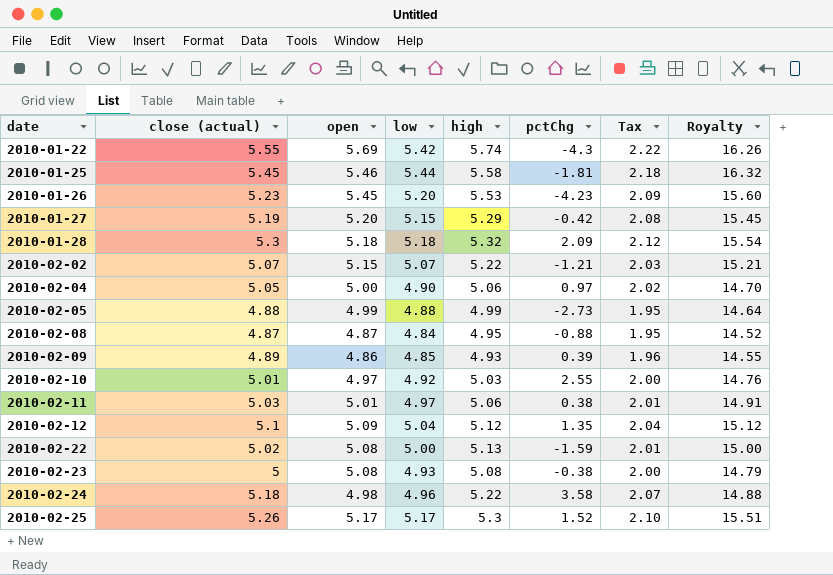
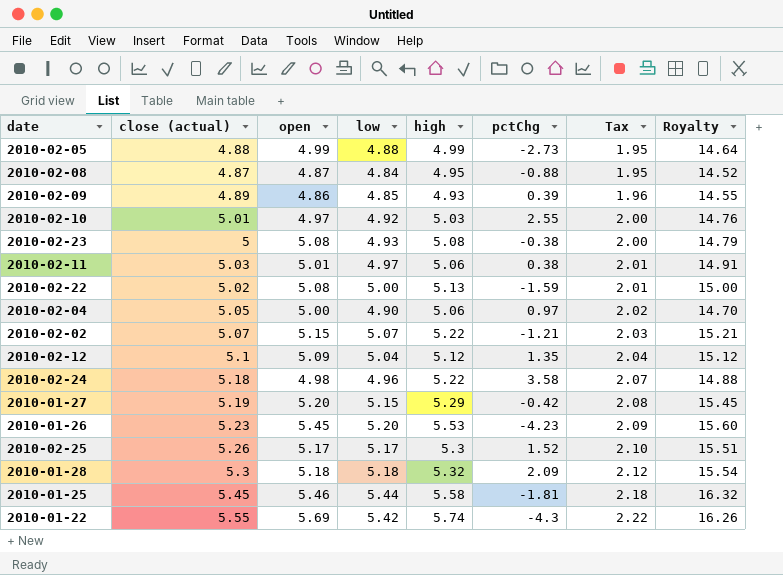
row order: date ascending -> Tax ascending

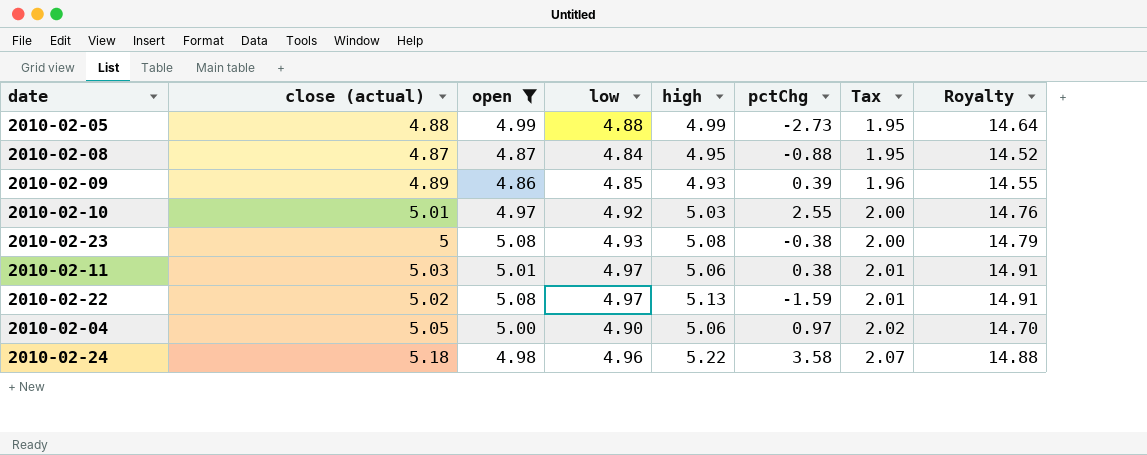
filter: none -> open <= 5.08
2010-02-22 | low: 5.00 -> 4.97
2010-02-22 | Royalty: 15.00 -> 14.91

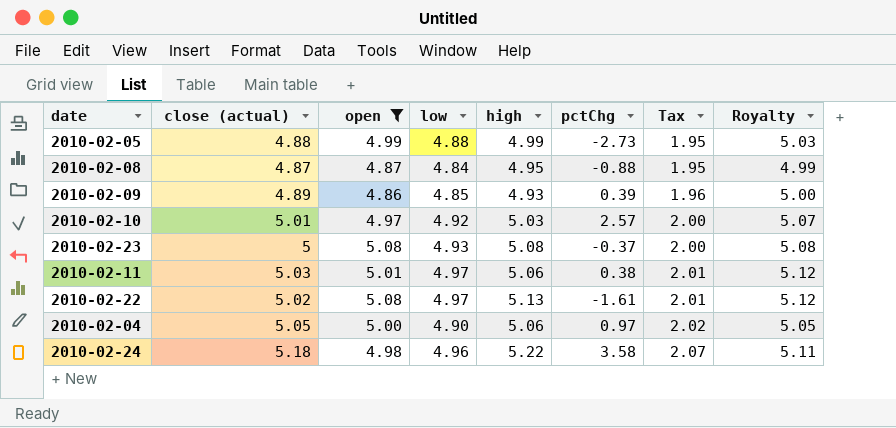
column Royalty | formula: [low] * 3 -> [low] * 1.03
2010-02-10 | pctChg: 2.55 -> 2.57
2010-02-23 | pctChg: -0.38 -> -0.37
2010-02-22 | pctChg: -1.59 -> -1.61

